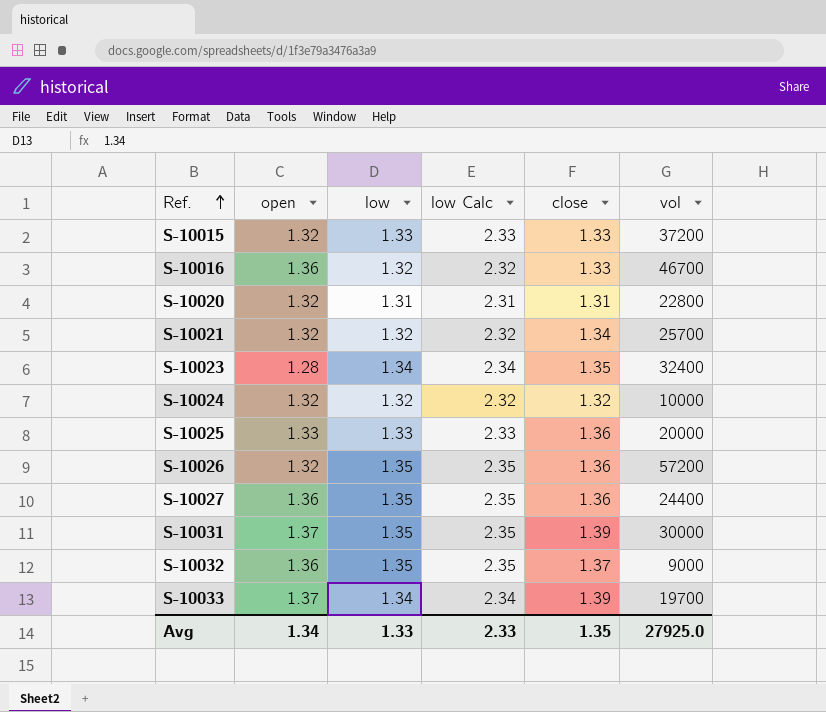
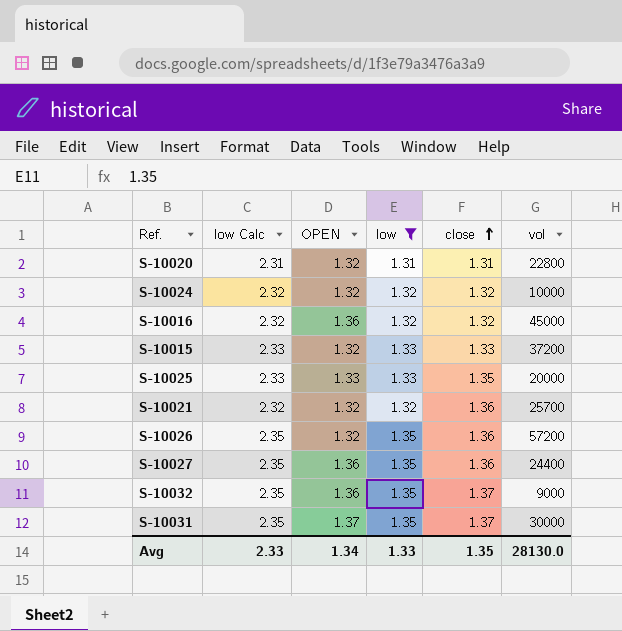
filter: none -> low != 1.34
row order: Ref. ascending -> close ascending
column low Calc | position: 4 -> 2
column name: open -> OPEN
S-10016 | close: 1.33 -> 1.32
S-10016 | vol: 46700 -> 45000
S-10025 | close: 1.36 -> 1.35
S-10021 | close: 1.34 -> 1.36
S-10031 | close: 1.39 -> 1.37
Avg | vol: 27925.0 -> 28130.0

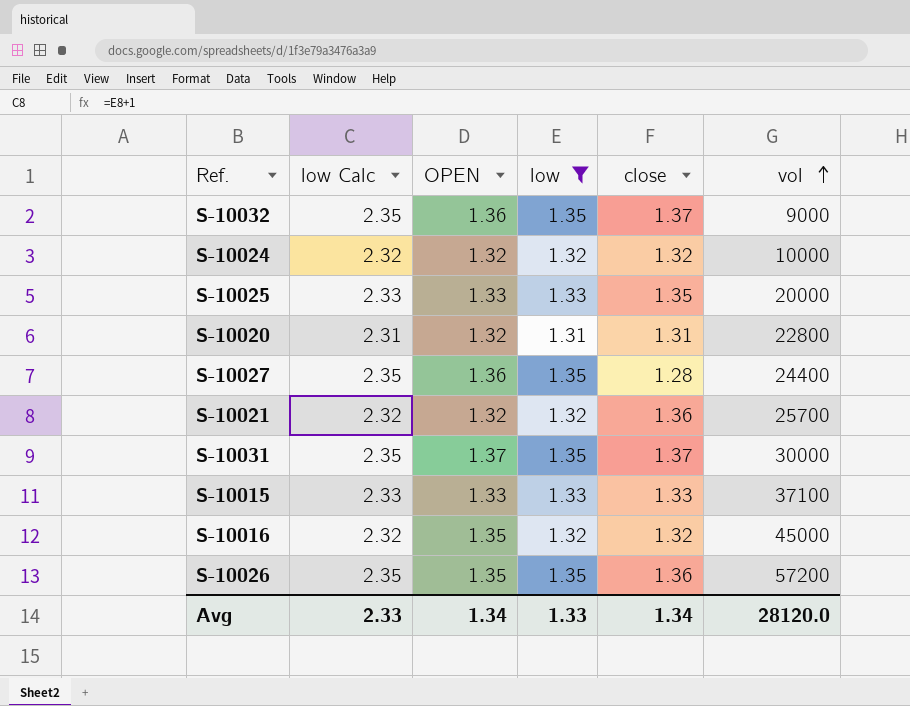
row order: close ascending -> vol ascending
S-10027 | close: 1.36 -> 1.28
S-10015 | OPEN: 1.32 -> 1.33
S-10015 | vol: 37200 -> 37100
S-10016 | OPEN: 1.36 -> 1.35
S-10026 | OPEN: 1.32 -> 1.35
Avg | close: 1.35 -> 1.34
Avg | vol: 28130.0 -> 28120.0

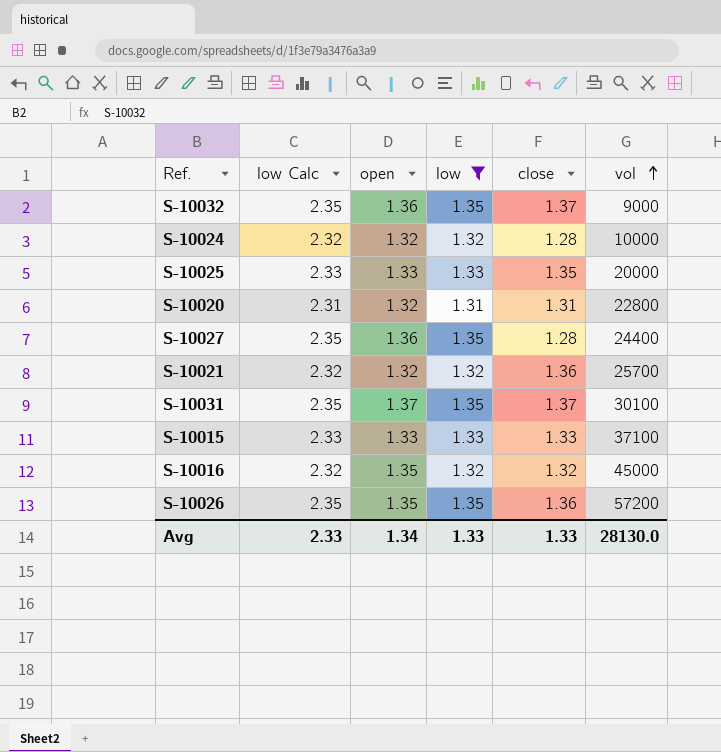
column name: OPEN -> open
S-10024 | close: 1.32 -> 1.28
S-10031 | vol: 30000 -> 30100
Avg | close: 1.34 -> 1.33
Avg | vol: 28120.0 -> 28130.0

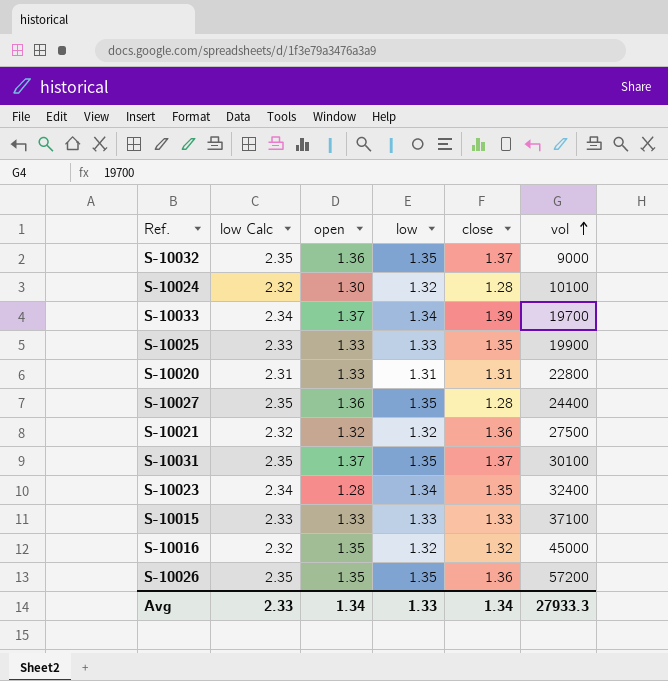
filter: low != 1.34 -> none
S-10024 | open: 1.32 -> 1.30
S-10024 | vol: 10000 -> 10100
S-10025 | vol: 20000 -> 19900
S-10020 | open: 1.32 -> 1.33
S-10021 | vol: 25700 -> 27500
Avg | close: 1.33 -> 1.34
Avg | vol: 28130.0 -> 27933.3

